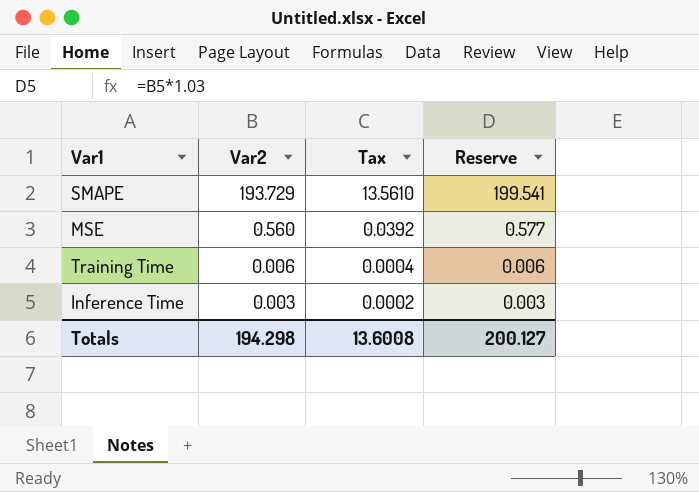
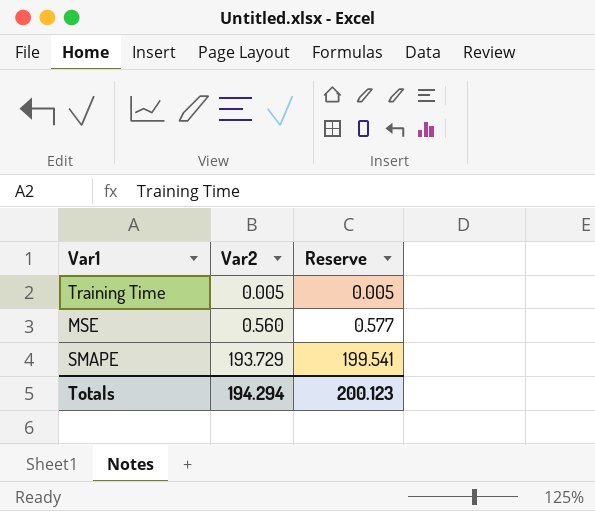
row order: Var2 descending -> Var2 ascending
column Tax | formula: [Var2] * 0.07 -> none
row Inference Time: 0.003 | 0.0002 | 0.003 -> none
Training Time | Var2: 0.006 -> 0.005
Training Time | Reserve: 0.006 -> 0.005
Totals | Var2: 194.298 -> 194.294
Totals | Reserve: 200.127 -> 200.123

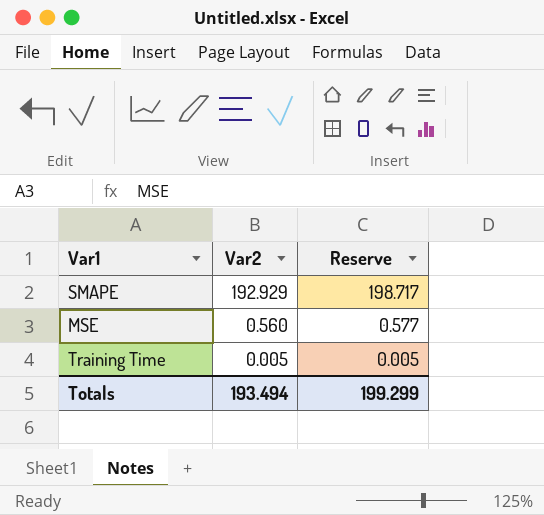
row order: Var2 ascending -> Var2 descending
SMAPE | Var2: 193.729 -> 192.929
SMAPE | Reserve: 199.541 -> 198.717
Totals | Var2: 194.294 -> 193.494
Totals | Reserve: 200.123 -> 199.299

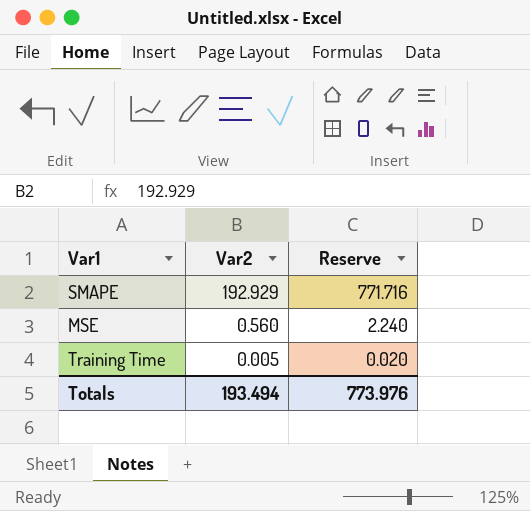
column Reserve | formula: [Var2] * 1.03 -> [Var2] * 4
Totals | Reserve: 199.299 -> 773.976

